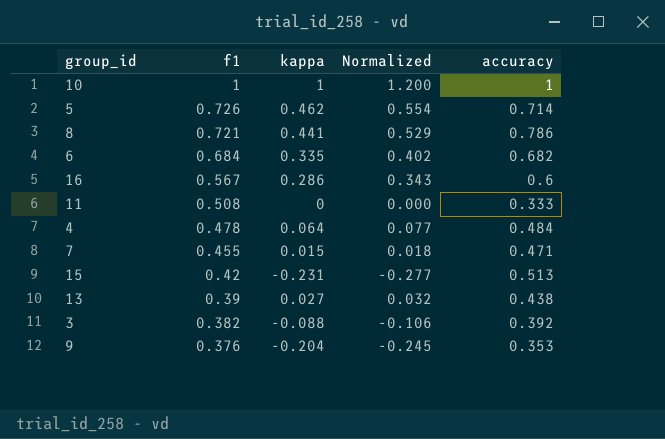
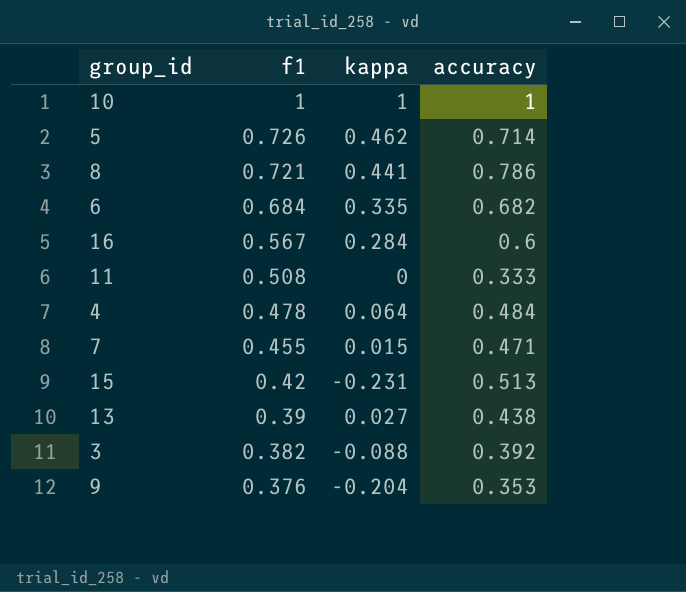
column Normalized | formula: [kappa] * 1.2 -> none
16 | kappa: 0.286 -> 0.284

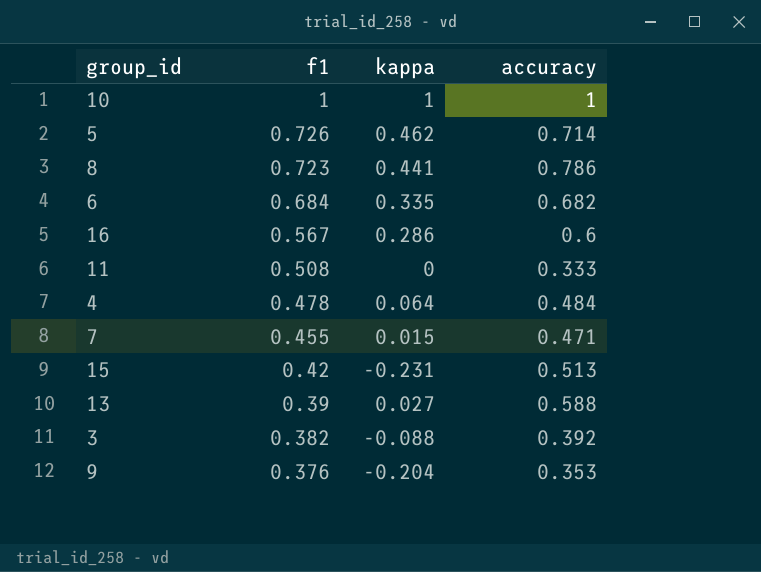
8 | f1: 0.721 -> 0.723
16 | kappa: 0.284 -> 0.286
13 | accuracy: 0.438 -> 0.588

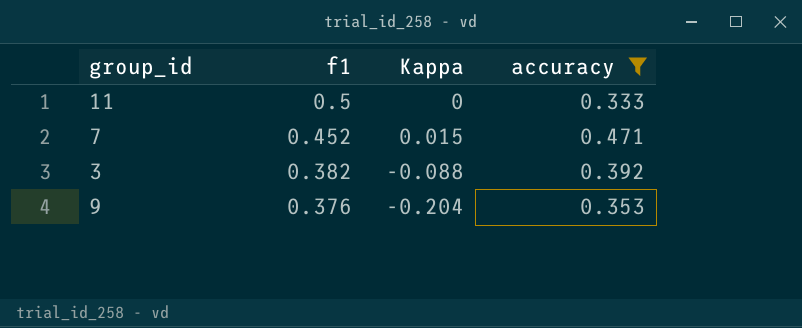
filter: none -> accuracy <= 0.471
column name: kappa -> Kappa
11 | f1: 0.508 -> 0.5
7 | f1: 0.455 -> 0.452

